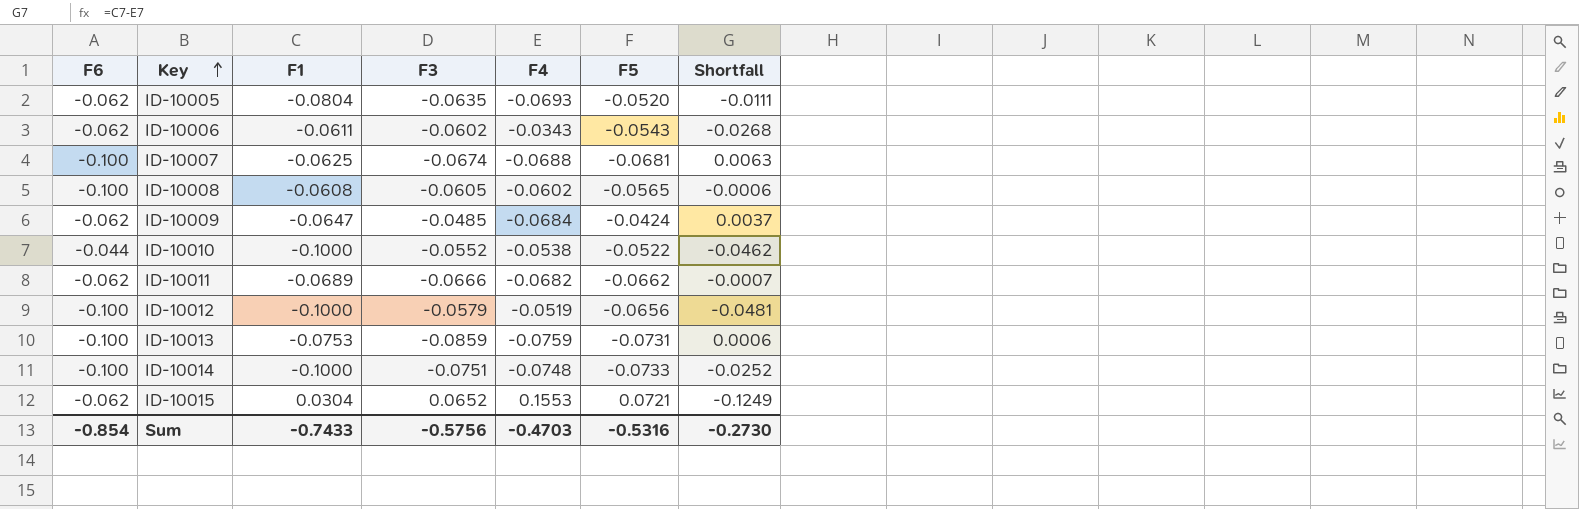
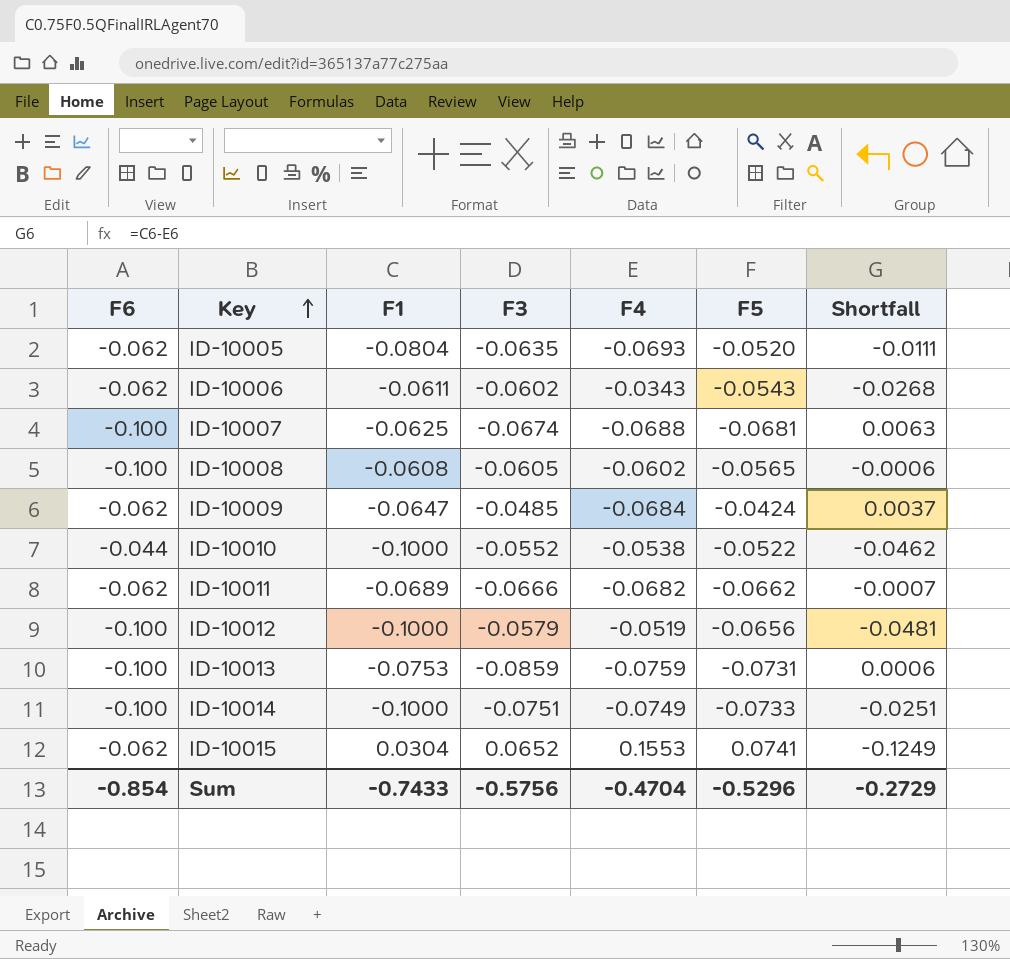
ID-10014 | F4: -0.0748 -> -0.0749
ID-10014 | Shortfall: -0.0252 -> -0.0251
ID-10015 | F5: 0.0721 -> 0.0741
Sum | F4: -0.4703 -> -0.4704
Sum | F5: -0.5316 -> -0.5296
Sum | Shortfall: -0.2730 -> -0.2729

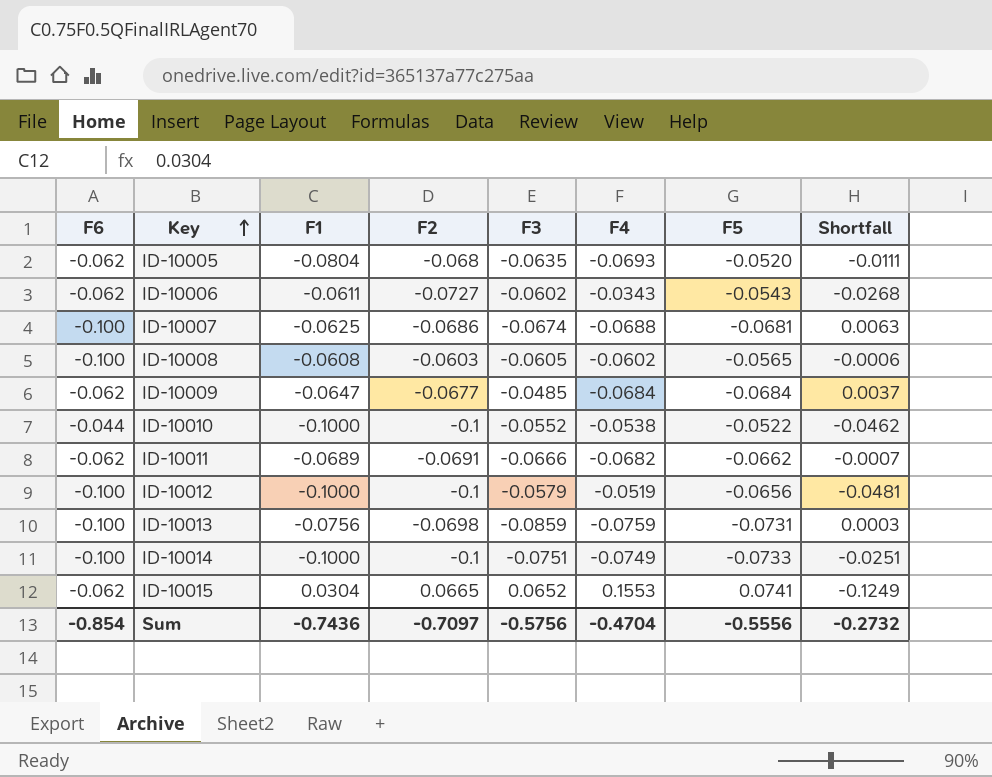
column F2 | position: none -> 4
ID-10009 | F5: -0.0424 -> -0.0684
ID-10013 | F1: -0.0753 -> -0.0756
ID-10013 | Shortfall: 0.0006 -> 0.0003
Sum | F1: -0.7433 -> -0.7436
Sum | F5: -0.5296 -> -0.5556
Sum | Shortfall: -0.2729 -> -0.2732

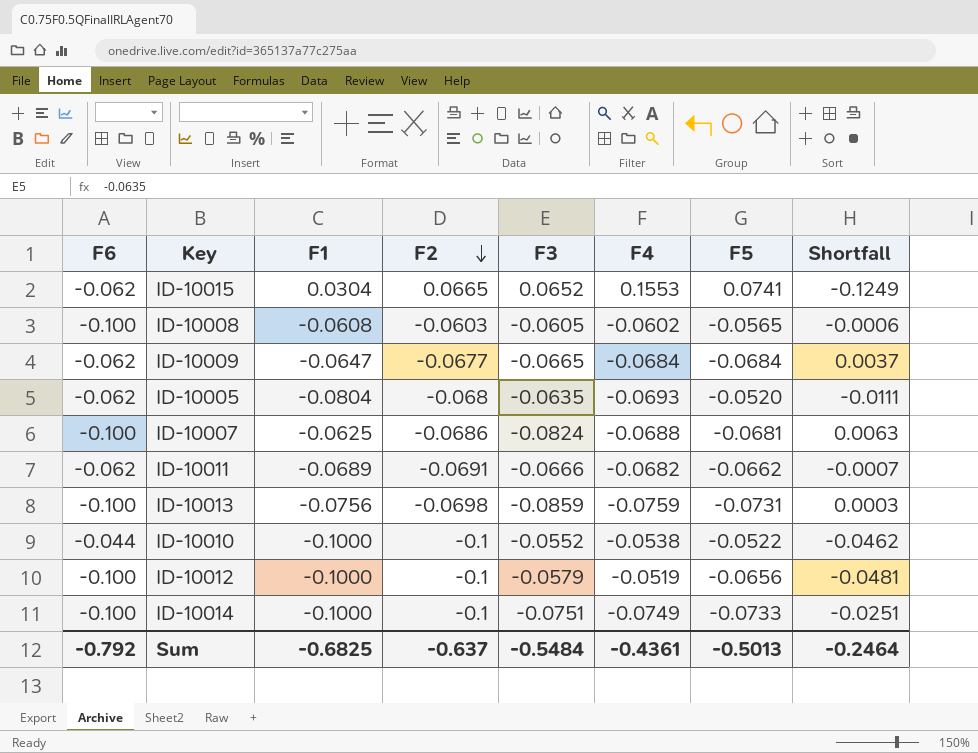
row order: Key ascending -> F2 descending
row ID-10006: -0.062 | -0.0611 | -0.0727 | -0.0602 | -0.0343 | -0.0543 | -0.0268 -> none
ID-10009 | F3: -0.0485 -> -0.0665
ID-10007 | F3: -0.0674 -> -0.0824
Sum | F6: -0.854 -> -0.792
Sum | F1: -0.7436 -> -0.6825
Sum | F2: -0.7097 -> -0.637
Sum | F3: -0.5756 -> -0.5484
Sum | F4: -0.4704 -> -0.4361
Sum | F5: -0.5556 -> -0.5013
Sum | Shortfall: -0.2732 -> -0.2464

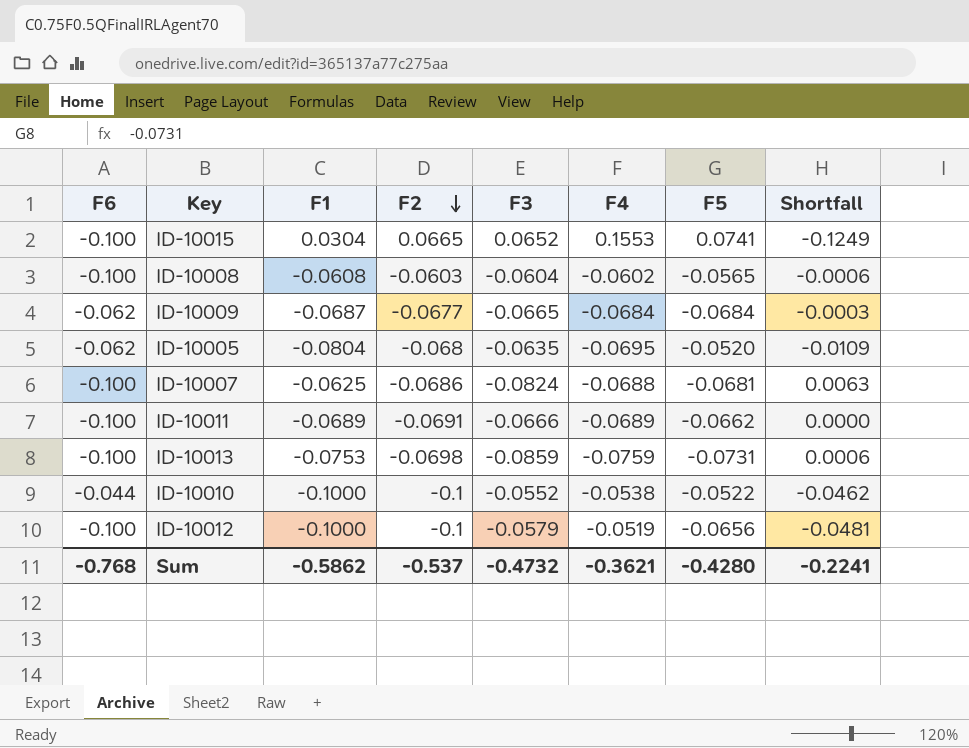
row ID-10014: -0.100 | -0.1000 | -0.1 | -0.0751 | -0.0749 | -0.0733 | -0.0251 -> none
ID-10015 | F6: -0.062 -> -0.100
ID-10008 | F3: -0.0605 -> -0.0604
ID-10009 | F1: -0.0647 -> -0.0687
ID-10009 | Shortfall: 0.0037 -> -0.0003
ID-10005 | F4: -0.0693 -> -0.0695
ID-10005 | Shortfall: -0.0111 -> -0.0109
ID-10011 | F6: -0.062 -> -0.100
ID-10011 | F4: -0.0682 -> -0.0689
ID-10011 | Shortfall: -0.0007 -> 0.0000
ID-10013 | F1: -0.0756 -> -0.0753
ID-10013 | Shortfall: 0.0003 -> 0.0006
Sum | F6: -0.792 -> -0.768
Sum | F1: -0.6825 -> -0.5862
Sum | F2: -0.637 -> -0.537
Sum | F3: -0.5484 -> -0.4732
Sum | F4: -0.4361 -> -0.3621
Sum | F5: -0.5013 -> -0.4280
Sum | Shortfall: -0.2464 -> -0.2241

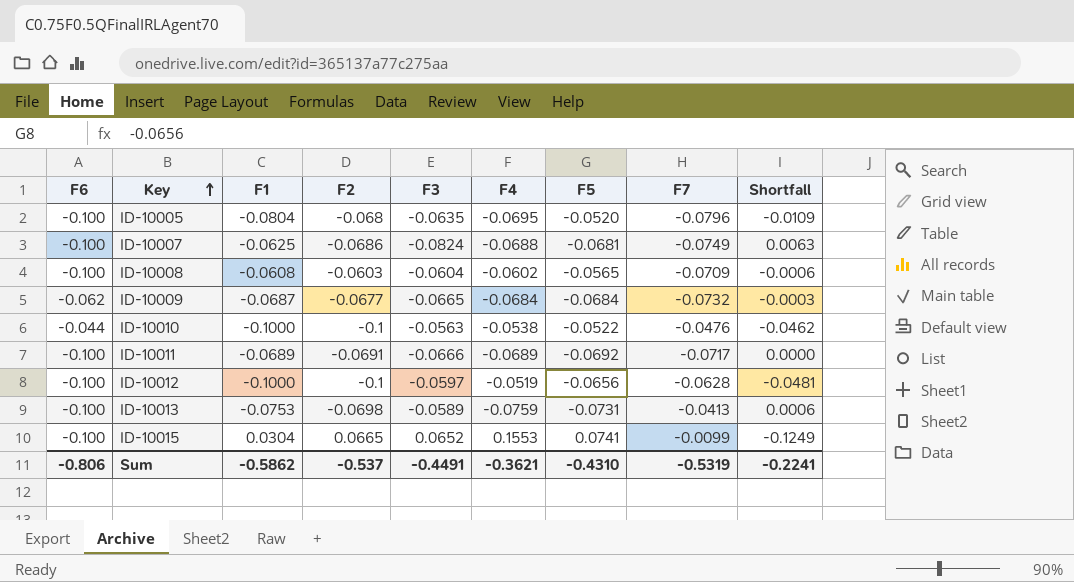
row order: F2 descending -> Key ascending
column F7 | position: none -> 8
ID-10005 | F6: -0.062 -> -0.100
ID-10010 | F3: -0.0552 -> -0.0563
ID-10011 | F5: -0.0662 -> -0.0692
ID-10012 | F3: -0.0579 -> -0.0597
ID-10013 | F3: -0.0859 -> -0.0589
Sum | F6: -0.768 -> -0.806
Sum | F3: -0.4732 -> -0.4491
Sum | F5: -0.4280 -> -0.4310

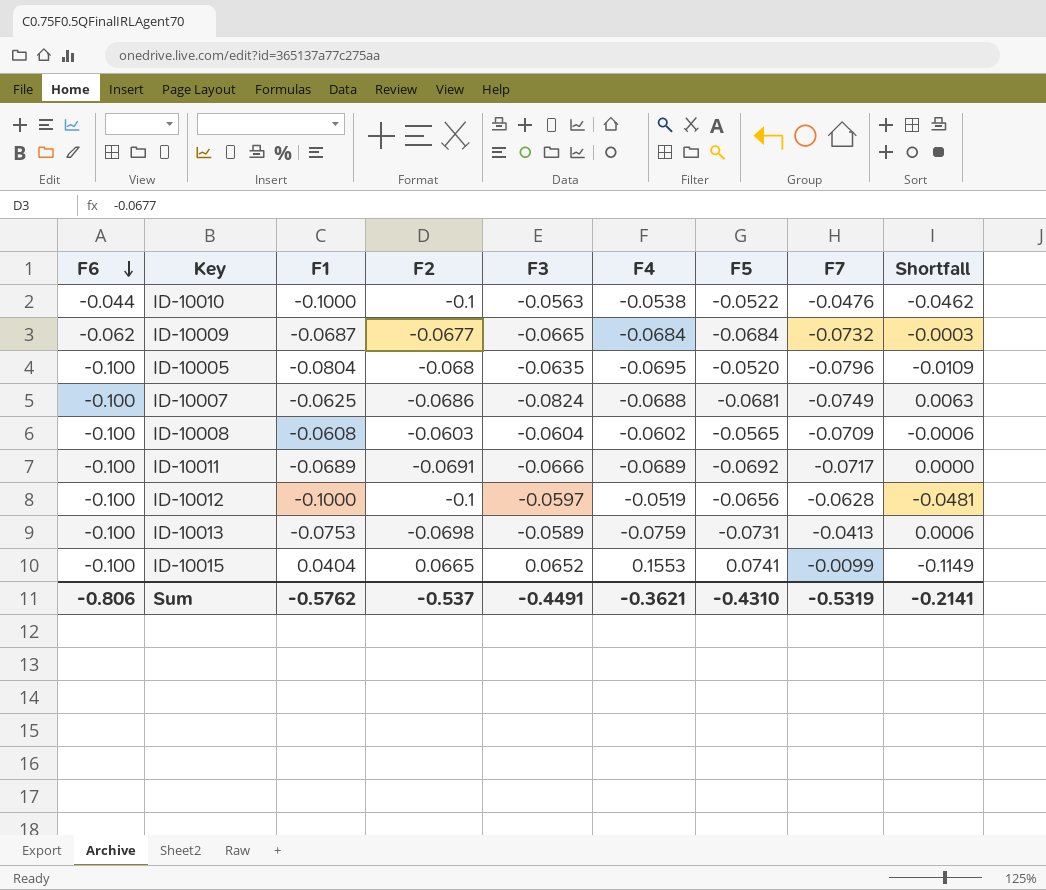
row order: Key ascending -> F6 descending
ID-10015 | F1: 0.0304 -> 0.0404
ID-10015 | Shortfall: -0.1249 -> -0.1149
Sum | F1: -0.5862 -> -0.5762
Sum | Shortfall: -0.2241 -> -0.2141

